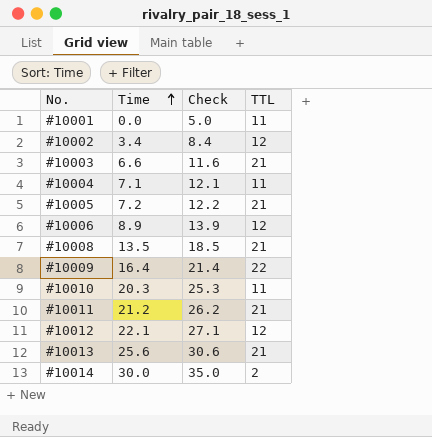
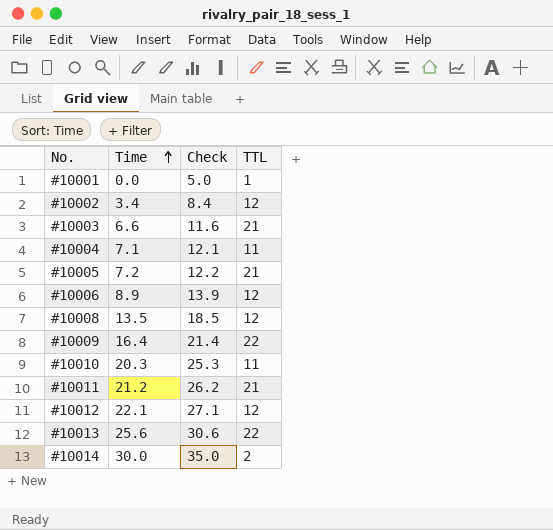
#10001 | TTL: 11 -> 1
#10008 | TTL: 21 -> 12
#10013 | TTL: 21 -> 22

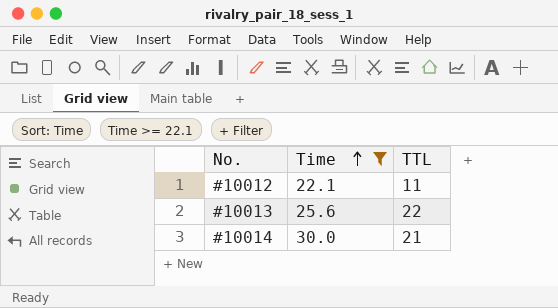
filter: none -> Time >= 22.1
column Check | formula: [Time] + 5 -> none
#10012 | TTL: 12 -> 11
#10014 | TTL: 2 -> 21

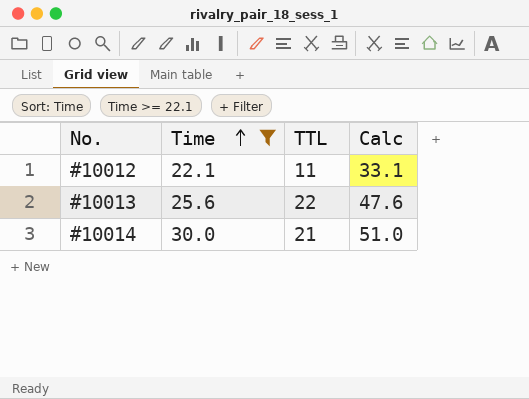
column Calc | formula: none -> [Time] + [TTL]

